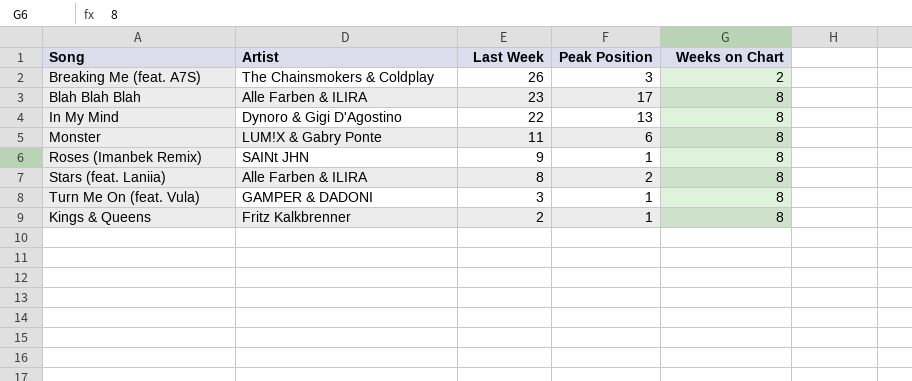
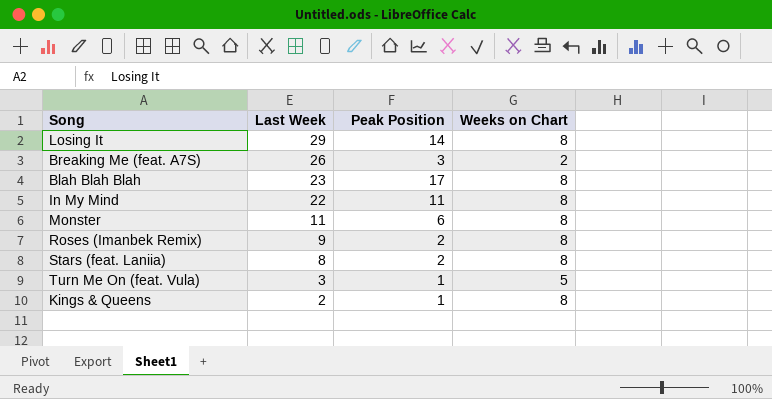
column Artist | position: 2 -> none
row Losing It: none -> 29 | 14 | 8
In My Mind | Peak Position: 13 -> 11
Roses (Imanbek Remix) | Peak Position: 1 -> 2
Turn Me On (feat. Vula) | Weeks on Chart: 8 -> 5

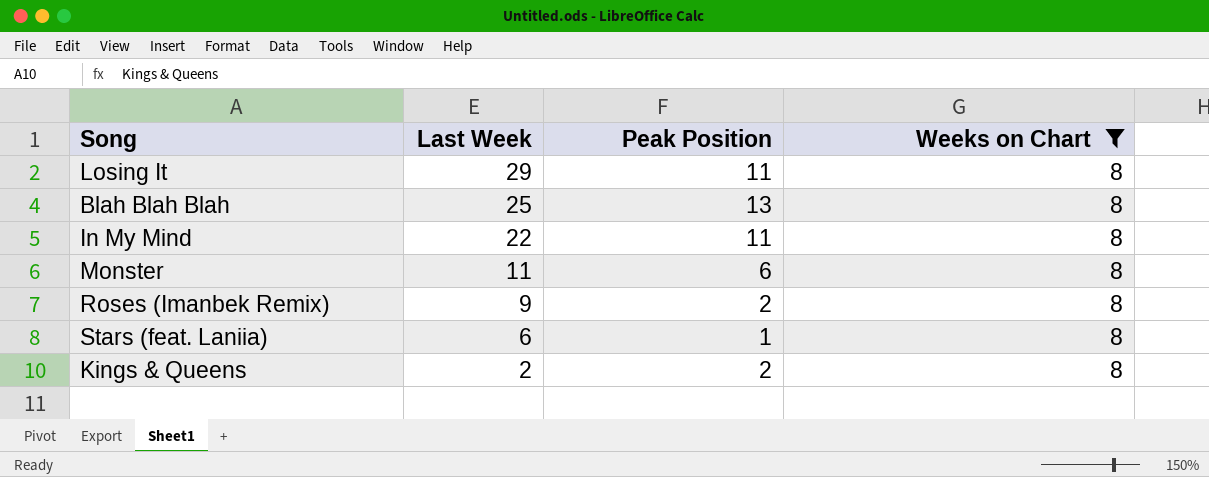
filter: none -> Weeks on Chart = 8
Losing It | Peak Position: 14 -> 11
Blah Blah Blah | Last Week: 23 -> 25
Blah Blah Blah | Peak Position: 17 -> 13
Stars (feat. Laniia) | Last Week: 8 -> 6
Stars (feat. Laniia) | Peak Position: 2 -> 1
Kings & Queens | Peak Position: 1 -> 2

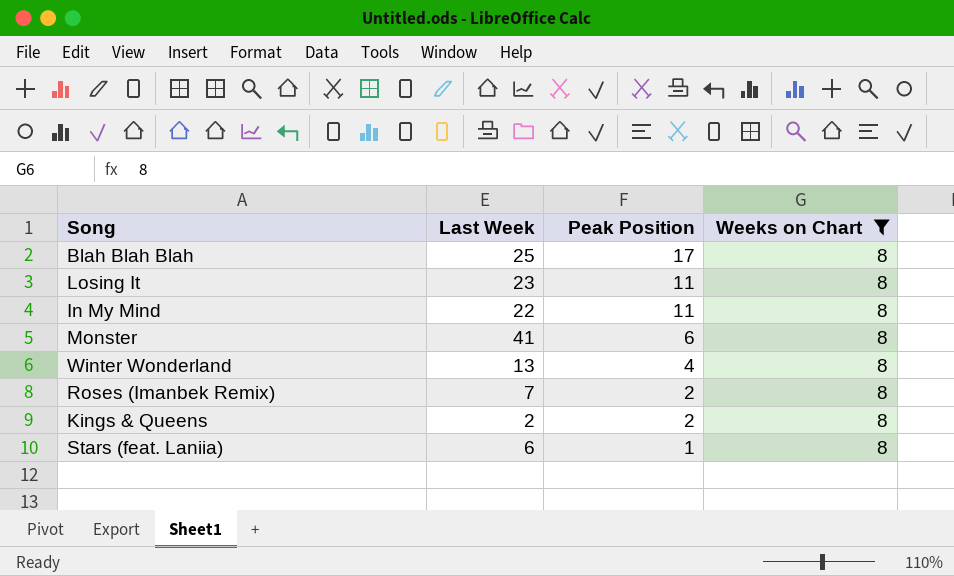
row order: Last Week descending -> Peak Position descending
Blah Blah Blah | Peak Position: 13 -> 17
Losing It | Last Week: 29 -> 23
Monster | Last Week: 11 -> 41
row Winter Wonderland: none -> 13 | 4 | 8
Roses (Imanbek Remix) | Last Week: 9 -> 7

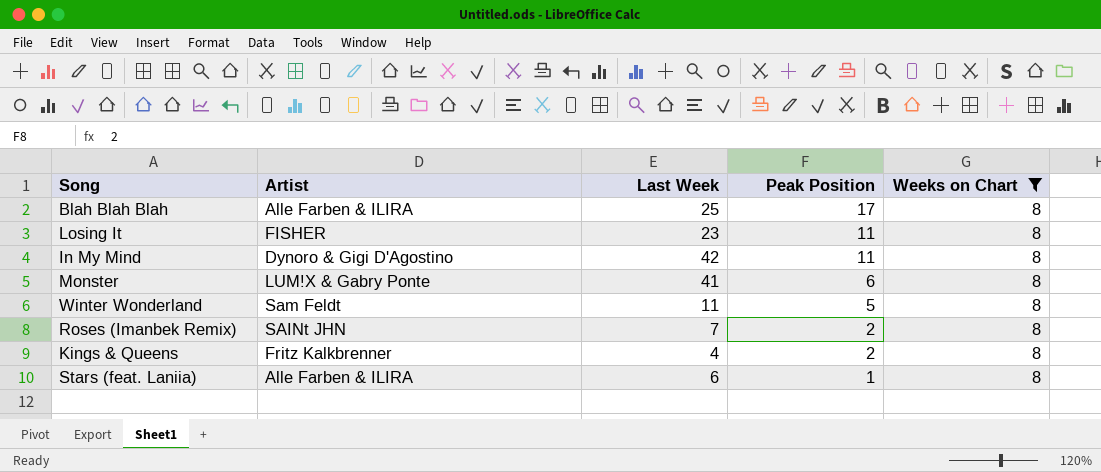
column Artist | position: none -> 2
In My Mind | Last Week: 22 -> 42
Winter Wonderland | Last Week: 13 -> 11
Winter Wonderland | Peak Position: 4 -> 5
Kings & Queens | Last Week: 2 -> 4

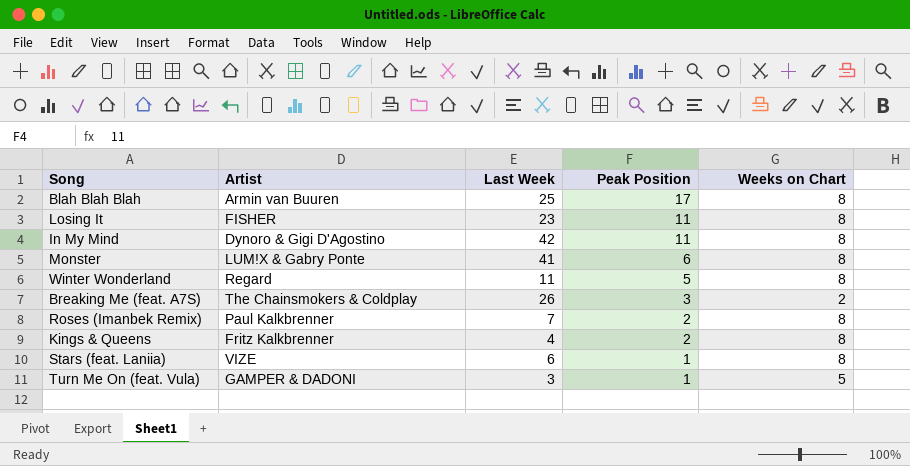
filter: Weeks on Chart = 8 -> none
Blah Blah Blah | Artist: Alle Farben & ILIRA -> Armin van Buuren
Winter Wonderland | Artist: Sam Feldt -> Regard
Roses (Imanbek Remix) | Artist: SAINt JHN -> Paul Kalkbrenner
Stars (feat. Laniia) | Artist: Alle Farben & ILIRA -> VIZE

